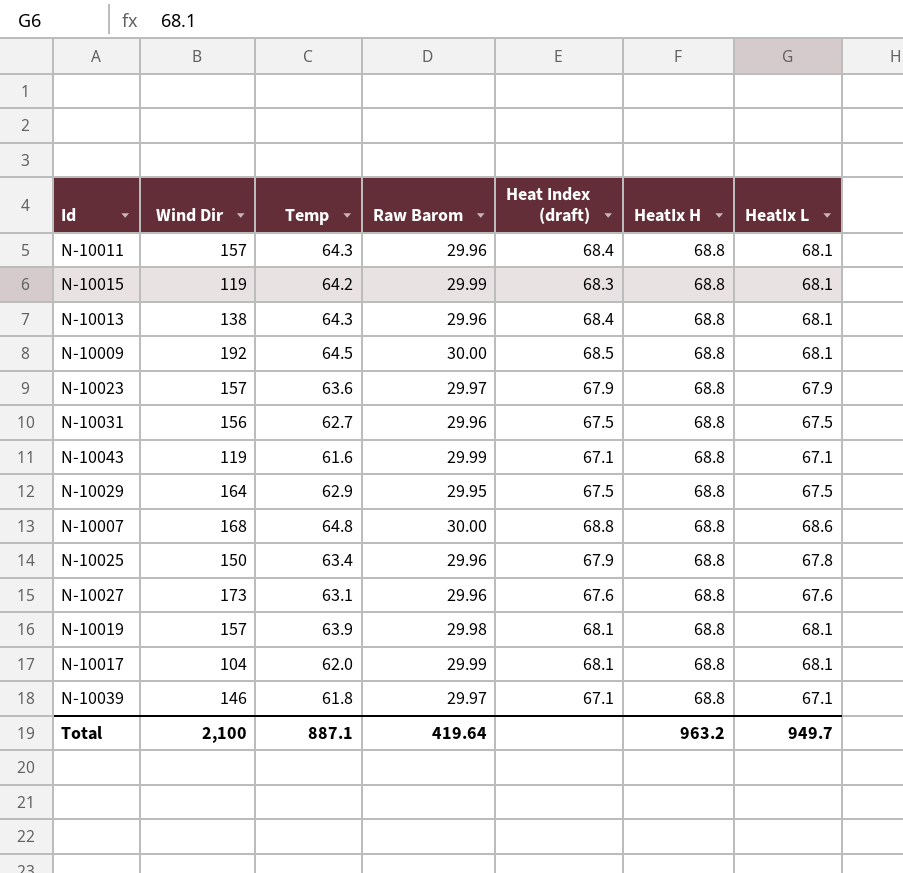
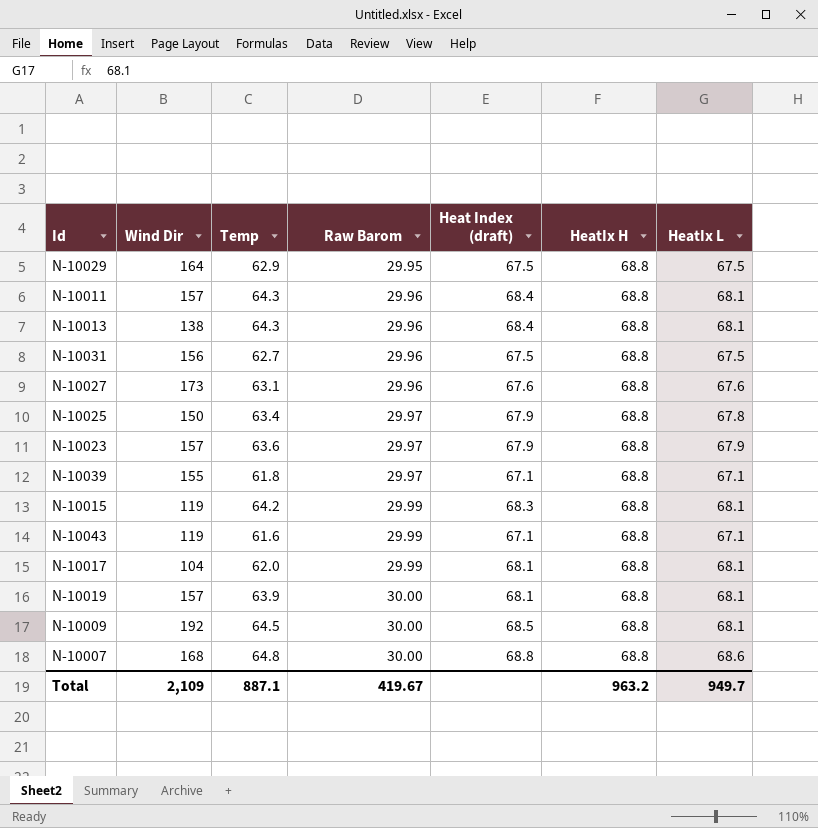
row order: none -> Raw Barom ascending
N-10025 | Raw Barom: 29.96 -> 29.97
N-10039 | Wind Dir: 146 -> 155
N-10019 | Raw Barom: 29.98 -> 30.00
Total | Wind Dir: 2,100 -> 2,109
Total | Raw Barom: 419.64 -> 419.67

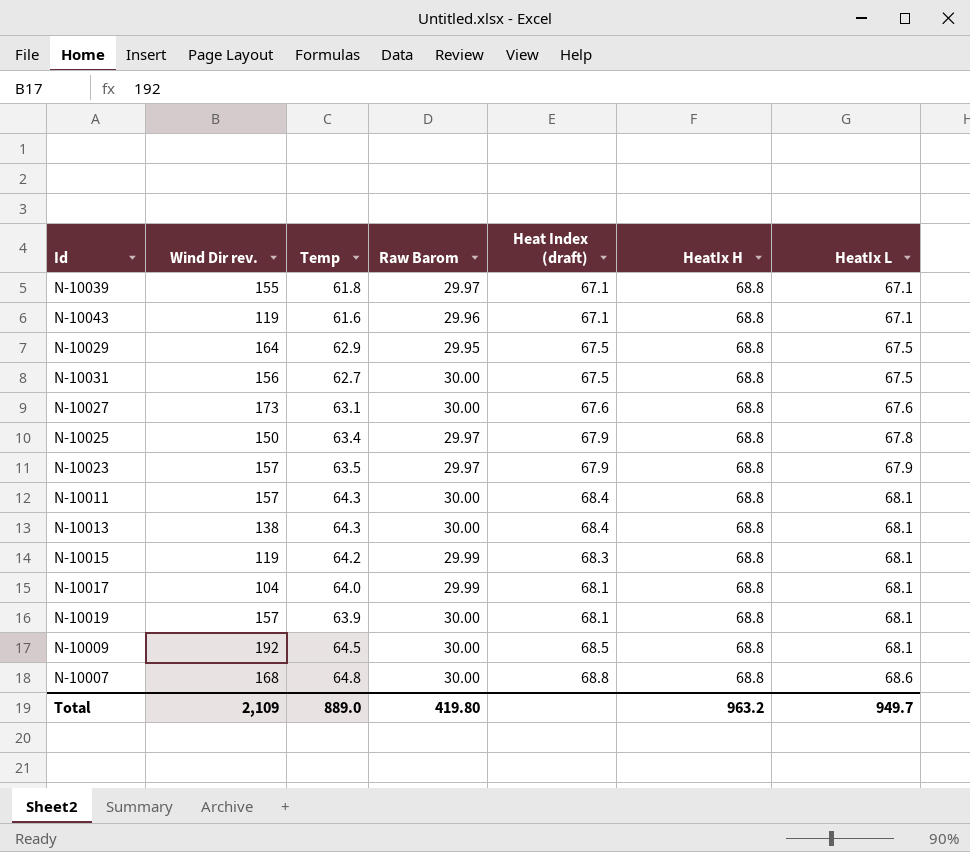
row order: Raw Barom ascending -> HeatIx L ascending
column name: Wind Dir -> Wind Dir rev.
N-10043 | Raw Barom: 29.99 -> 29.96
N-10031 | Raw Barom: 29.96 -> 30.00
N-10027 | Raw Barom: 29.96 -> 30.00
N-10023 | Temp: 63.6 -> 63.5
N-10011 | Raw Barom: 29.96 -> 30.00
N-10013 | Raw Barom: 29.96 -> 30.00
N-10017 | Temp: 62.0 -> 64.0
Total | Temp: 887.1 -> 889.0
Total | Raw Barom: 419.67 -> 419.80

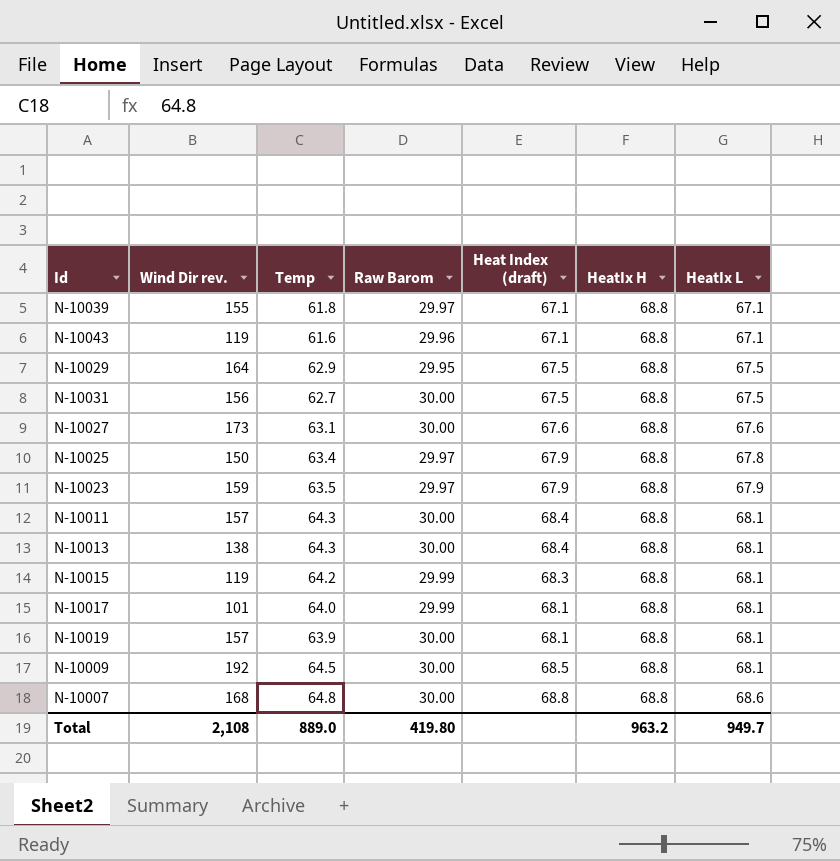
N-10023 | Wind Dir rev.: 157 -> 159
N-10017 | Wind Dir rev.: 104 -> 101
Total | Wind Dir rev.: 2,109 -> 2,108

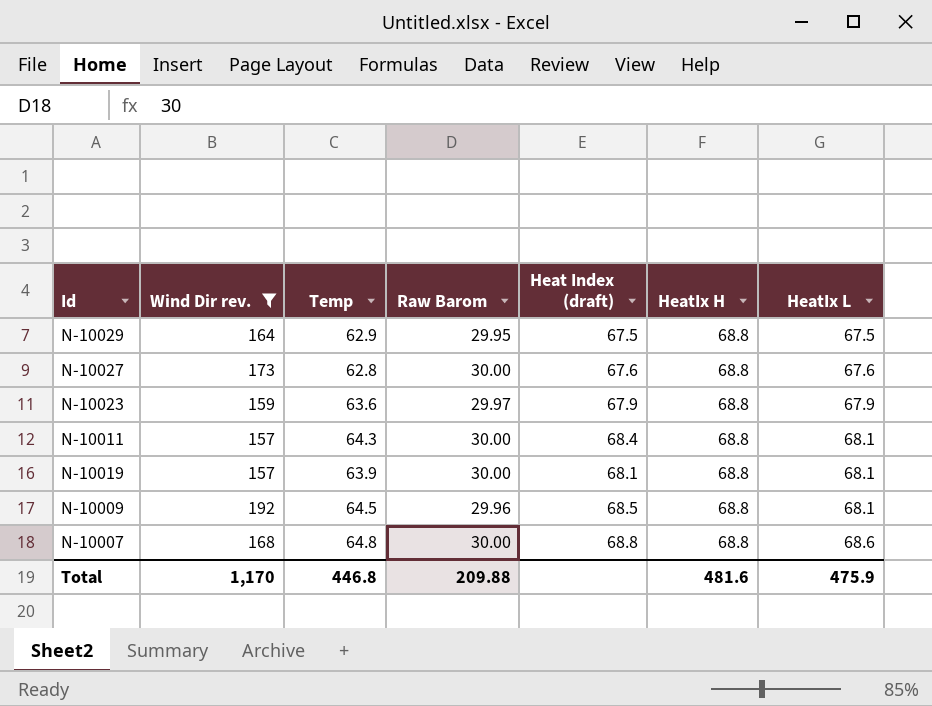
filter: none -> Wind Dir rev. >= 157
N-10027 | Temp: 63.1 -> 62.8
N-10023 | Temp: 63.5 -> 63.6
N-10009 | Raw Barom: 30.00 -> 29.96
Total | Wind Dir rev.: 2,108 -> 1,170
Total | Temp: 889.0 -> 446.8
Total | Raw Barom: 419.80 -> 209.88
Total | HeatIx H: 963.2 -> 481.6
Total | HeatIx L: 949.7 -> 475.9

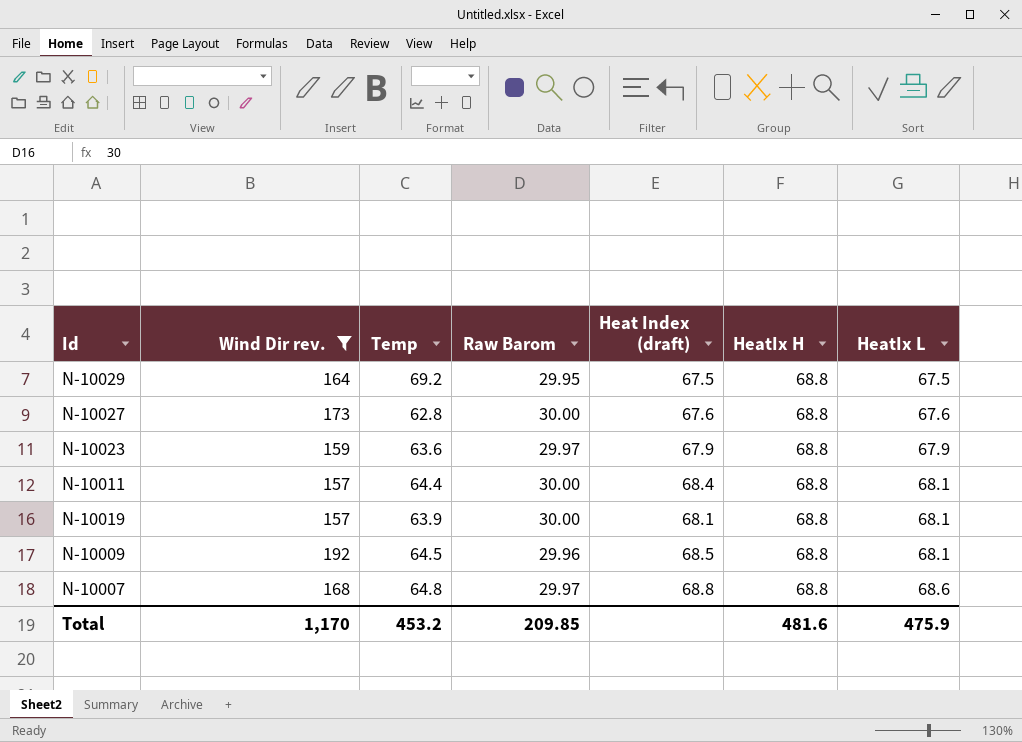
N-10029 | Temp: 62.9 -> 69.2
N-10011 | Temp: 64.3 -> 64.4
N-10007 | Raw Barom: 30.00 -> 29.97
Total | Temp: 446.8 -> 453.2
Total | Raw Barom: 209.88 -> 209.85

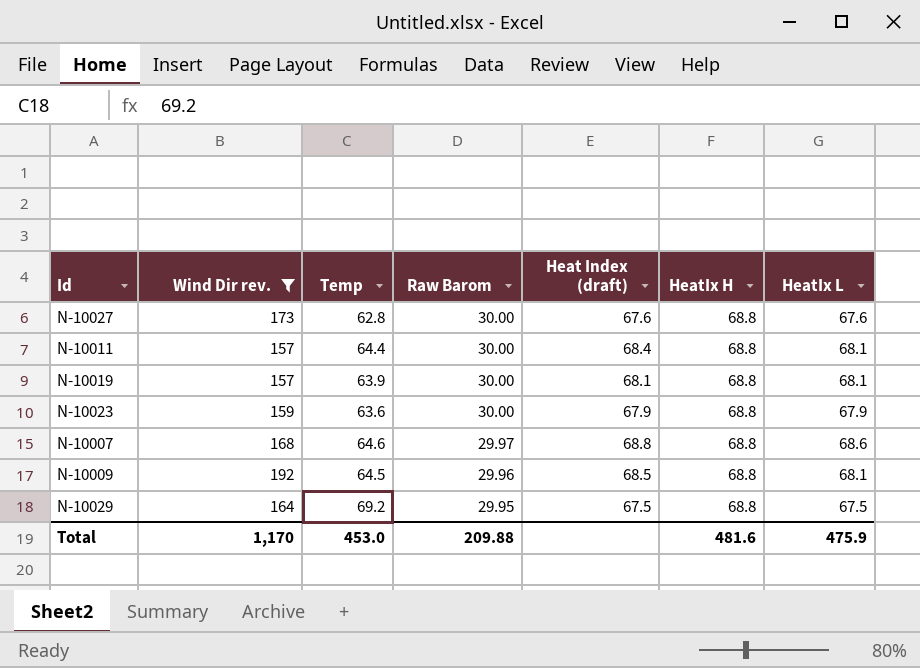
row order: HeatIx L ascending -> Raw Barom descending
N-10023 | Raw Barom: 29.97 -> 30.00
N-10007 | Temp: 64.8 -> 64.6
Total | Temp: 453.2 -> 453.0
Total | Raw Barom: 209.85 -> 209.88

